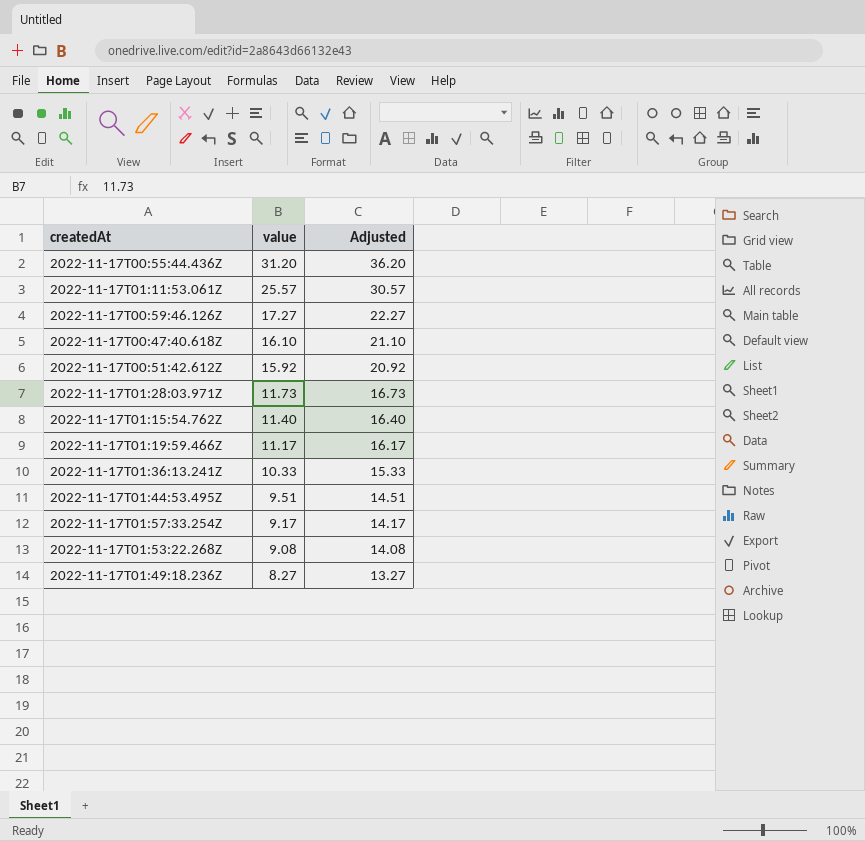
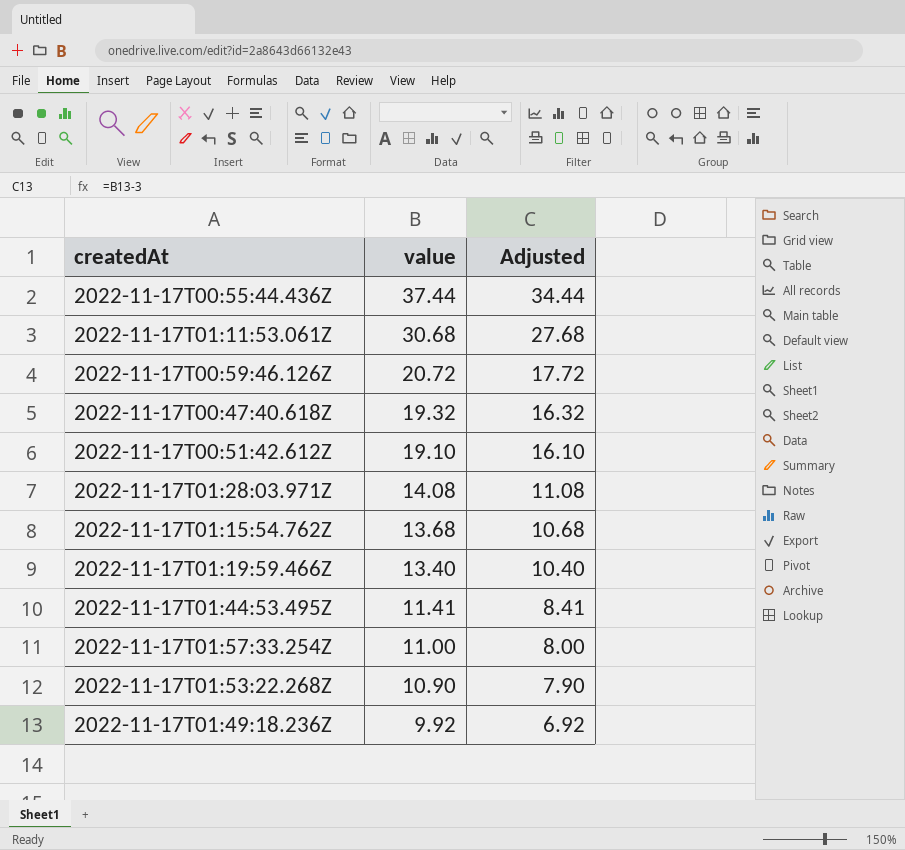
column Adjusted | formula: [value] + 5 -> [value] - 3
row 2022-11-17T01:36:13.241Z: 10.33 | 15.33 -> none
2022-11-17T00:55:44.436Z | value: 31.20 -> 37.44
2022-11-17T01:11:53.061Z | value: 25.57 -> 30.68
2022-11-17T00:59:46.126Z | value: 17.27 -> 20.72
2022-11-17T00:47:40.618Z | value: 16.10 -> 19.32
2022-11-17T00:51:42.612Z | value: 15.92 -> 19.10
2022-11-17T01:28:03.971Z | value: 11.73 -> 14.08
2022-11-17T01:15:54.762Z | value: 11.40 -> 13.68
2022-11-17T01:19:59.466Z | value: 11.17 -> 13.40
2022-11-17T01:44:53.495Z | value: 9.51 -> 11.41
2022-11-17T01:57:33.254Z | value: 9.17 -> 11.00
2022-11-17T01:53:22.268Z | value: 9.08 -> 10.90
2022-11-17T01:49:18.236Z | value: 8.27 -> 9.92

